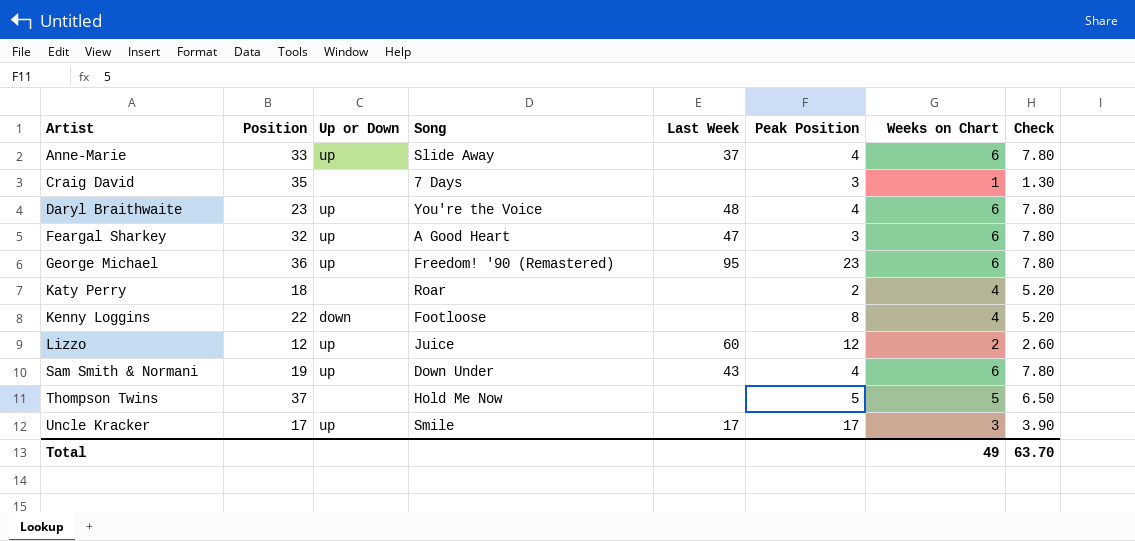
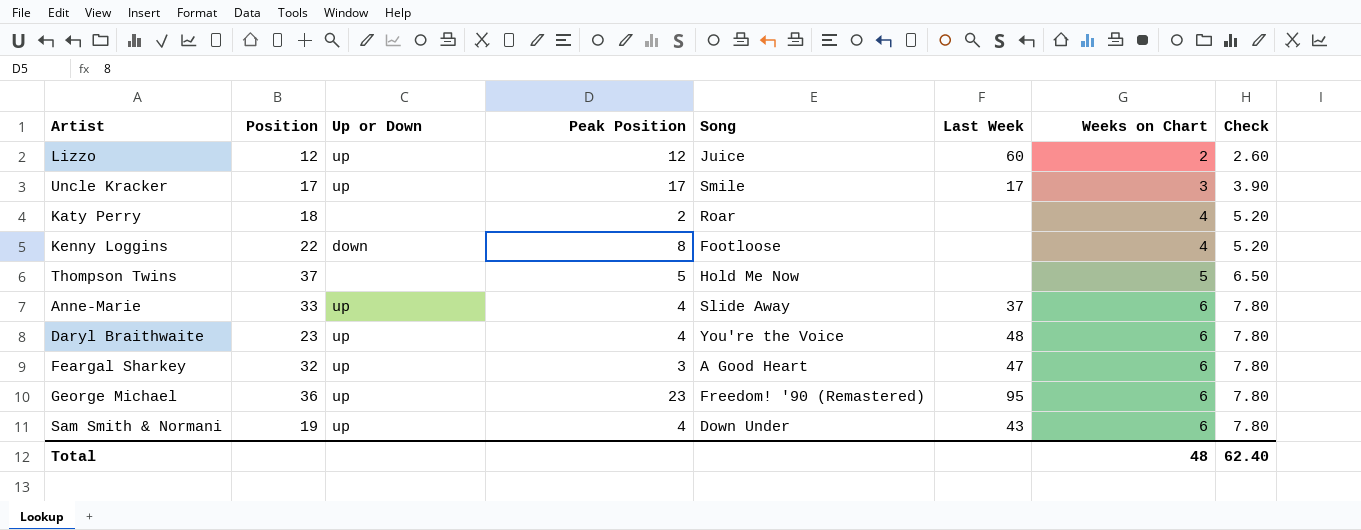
row order: Artist ascending -> Weeks on Chart ascending
column Peak Position | position: 6 -> 4
row Craig David: 35 | none | 7 Days | none | 3 | 1 | 1.30 -> none
Total | Weeks on Chart: 49 -> 48
Total | Check: 63.70 -> 62.40

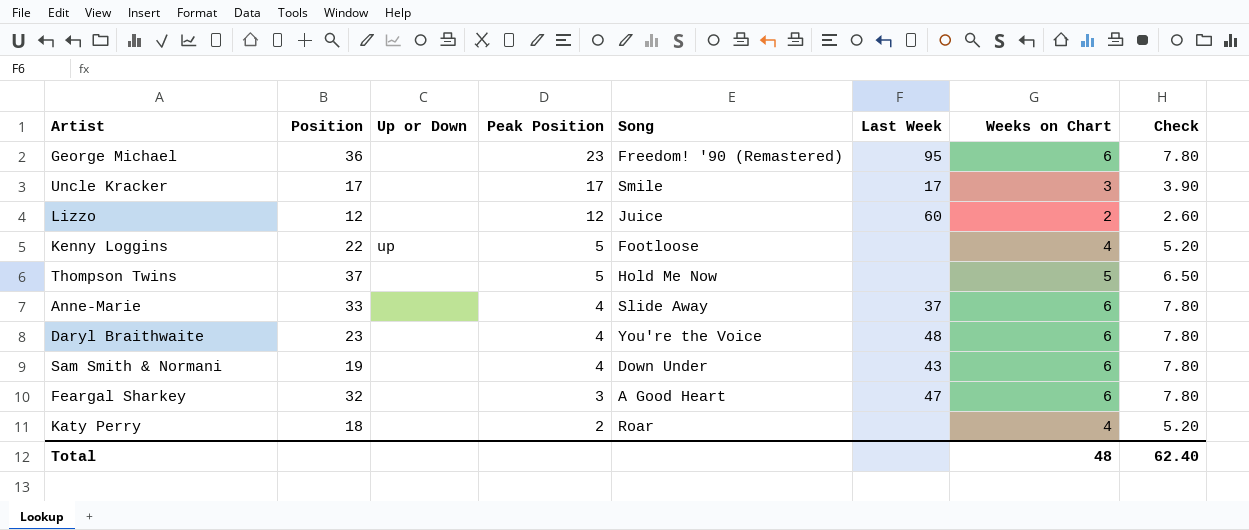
row order: Weeks on Chart ascending -> Peak Position descending
George Michael | Up or Down: up -> none
Uncle Kracker | Up or Down: up -> none
Lizzo | Up or Down: up -> none
Kenny Loggins | Up or Down: down -> up
Kenny Loggins | Peak Position: 8 -> 5
Anne-Marie | Up or Down: up -> none
Daryl Braithwaite | Up or Down: up -> none
Sam Smith & Normani | Up or Down: up -> none
Feargal Sharkey | Up or Down: up -> none

